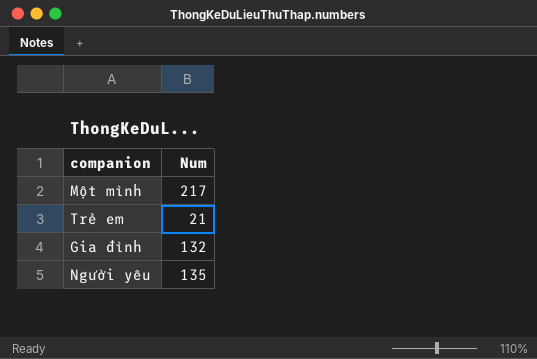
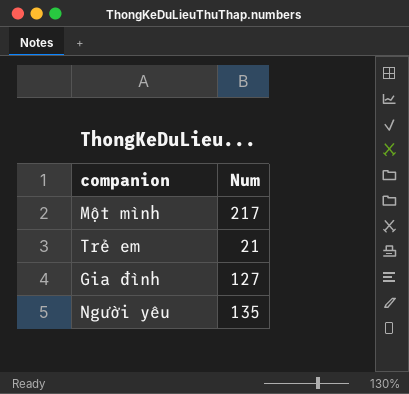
Gia đình | Num: 132 -> 127

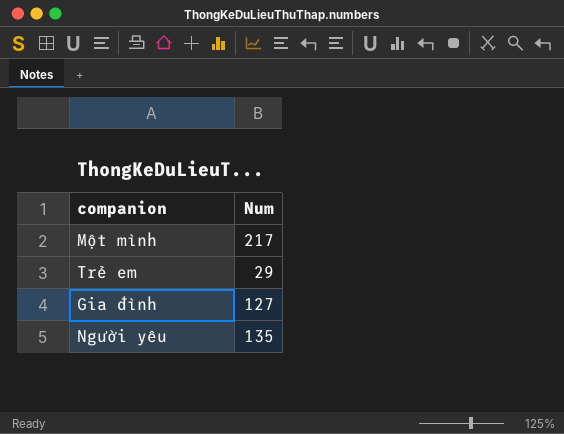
Trẻ em | Num: 21 -> 29

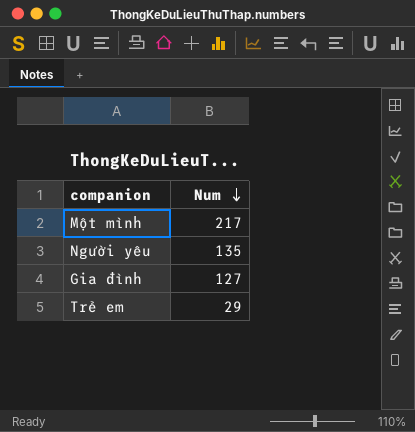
row order: none -> Num descending

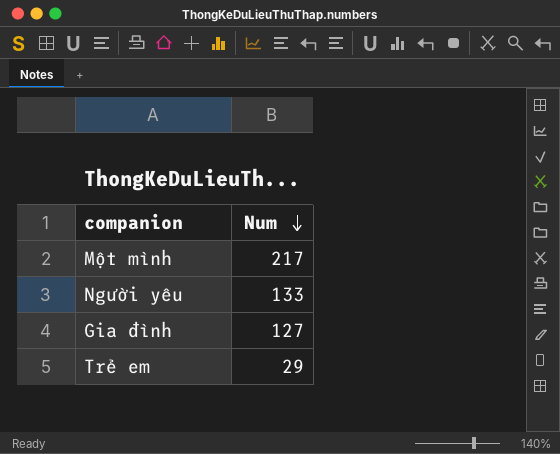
Người yêu | Num: 135 -> 133

